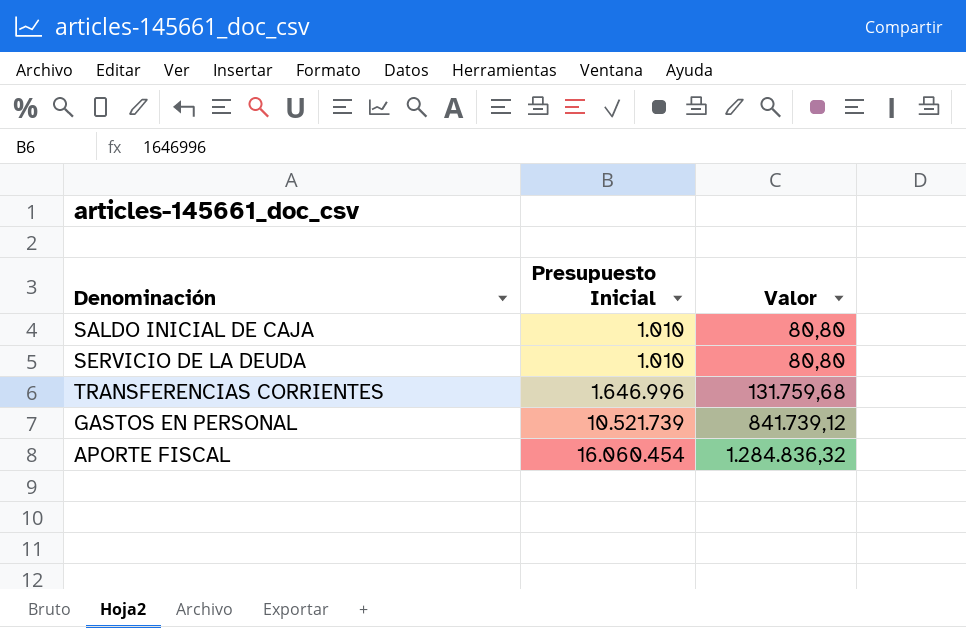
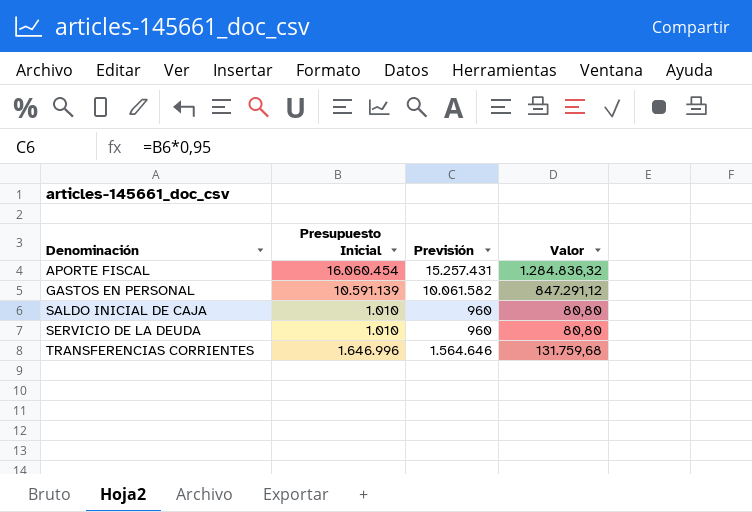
row order: Presupuesto Inicial ascending -> Denominación ascending
column Previsión | formula: none -> [Presupuesto Inicial] * 0,95
GASTOS EN PERSONAL | Presupuesto Inicial: 10.521.739 -> 10.591.139
GASTOS EN PERSONAL | Valor: 841.739,12 -> 847.291,12

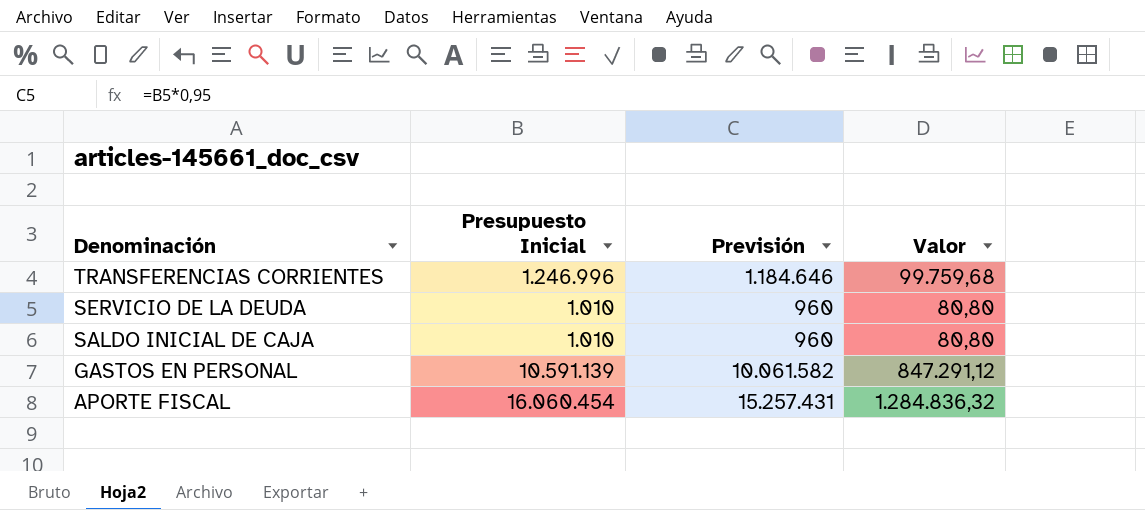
row order: Denominación ascending -> Denominación descending
TRANSFERENCIAS CORRIENTES | Presupuesto Inicial: 1.646.996 -> 1.246.996
TRANSFERENCIAS CORRIENTES | Previsión: 1.564.646 -> 1.184.646
TRANSFERENCIAS CORRIENTES | Valor: 131.759,68 -> 99.759,68

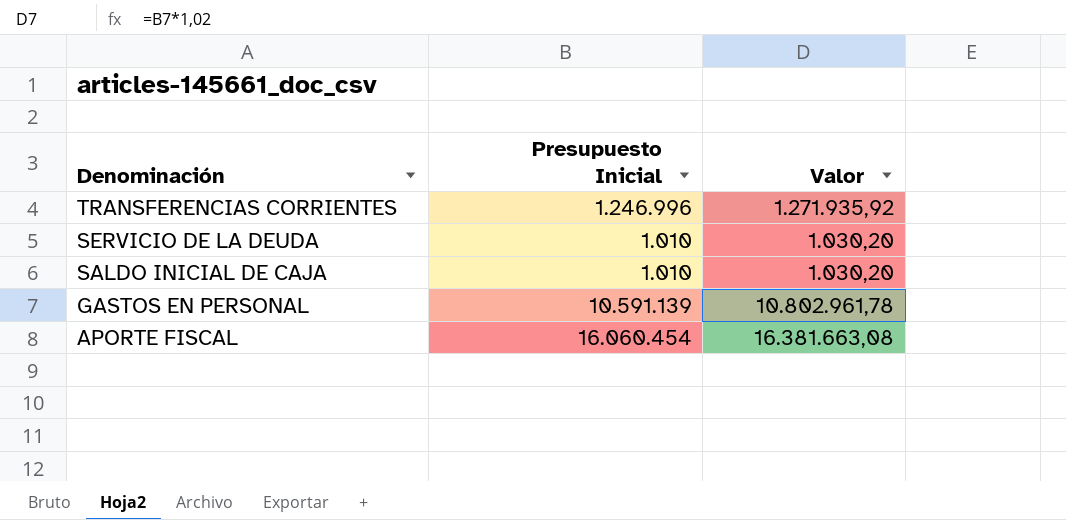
column Previsión | formula: [Presupuesto Inicial] * 0,95 -> none
column Valor | formula: [Presupuesto Inicial] * 0,08 -> [Presupuesto Inicial] * 1,02

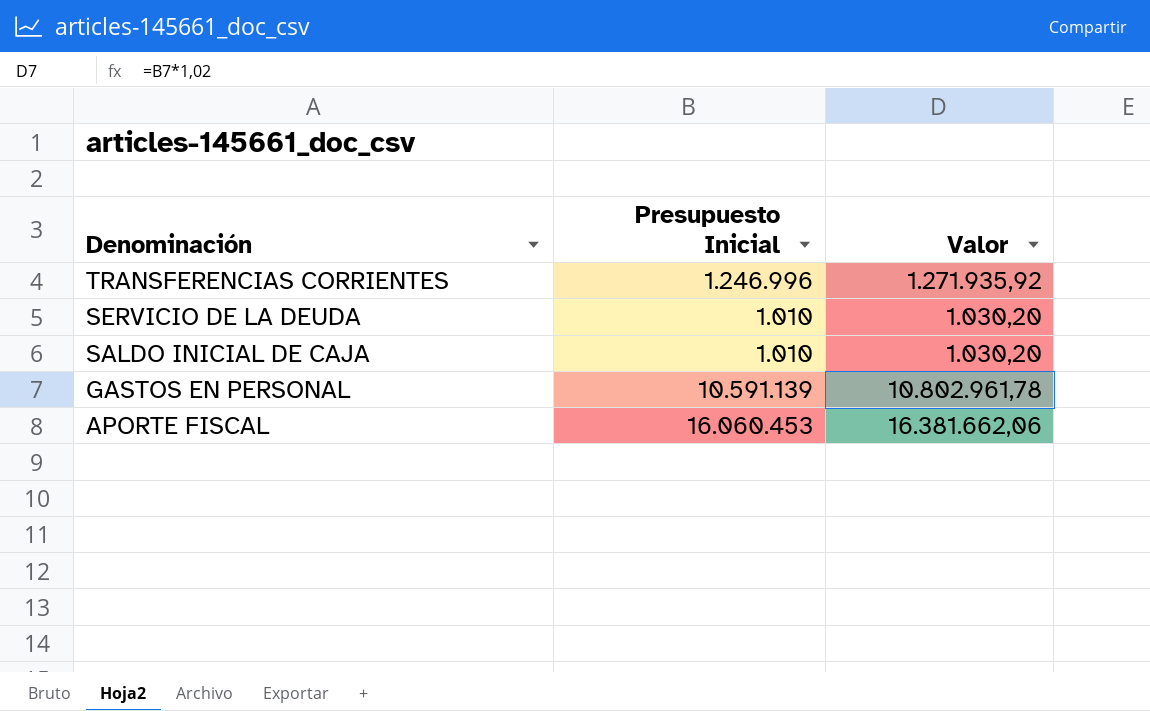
APORTE FISCAL | Presupuesto Inicial: 16.060.454 -> 16.060.453
APORTE FISCAL | Valor: 16.381.663,08 -> 16.381.662,06

